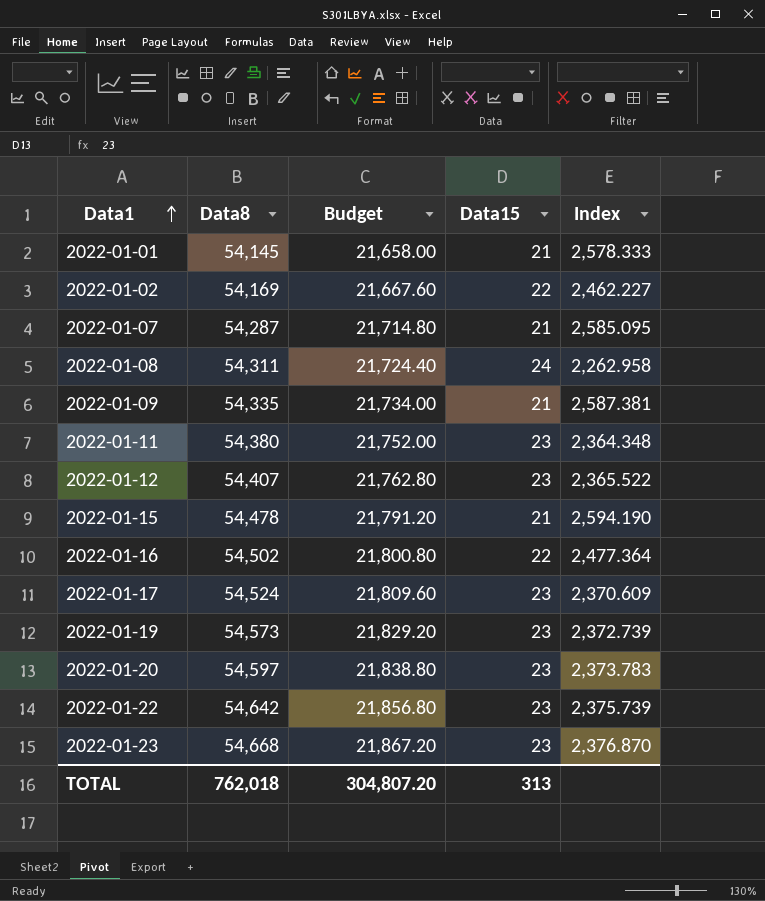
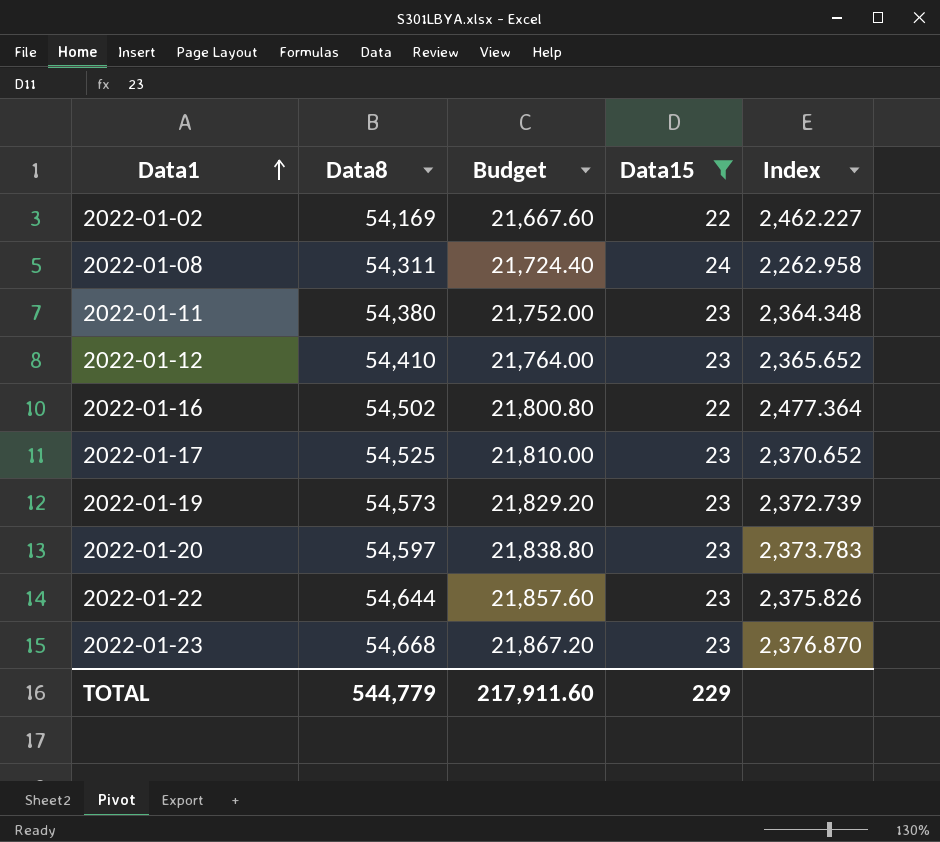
filter: none -> Data15 != 21
2022-01-12 | Data8: 54,407 -> 54,410
2022-01-12 | Budget: 21,762.80 -> 21,764.00
2022-01-12 | Index: 2,365.522 -> 2,365.652
2022-01-17 | Data8: 54,524 -> 54,525
2022-01-17 | Budget: 21,809.60 -> 21,810.00
2022-01-17 | Index: 2,370.609 -> 2,370.652
2022-01-22 | Data8: 54,642 -> 54,644
2022-01-22 | Budget: 21,856.80 -> 21,857.60
2022-01-22 | Index: 2,375.739 -> 2,375.826
TOTAL | Data8: 762,018 -> 544,779
TOTAL | Budget: 304,807.20 -> 217,911.60
TOTAL | Data15: 313 -> 229

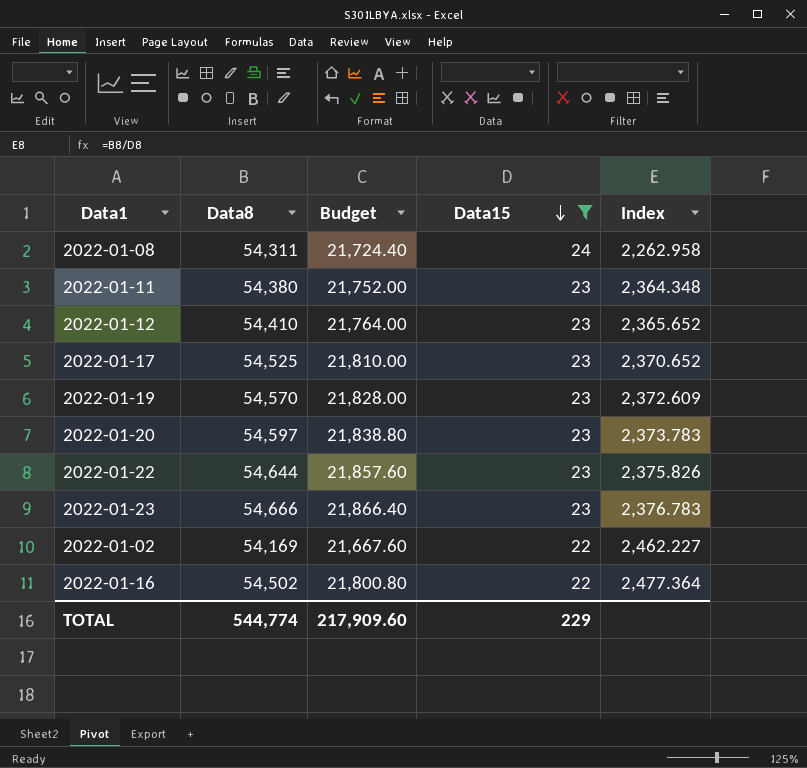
row order: Data1 ascending -> Data15 descending
2022-01-19 | Data8: 54,573 -> 54,570
2022-01-19 | Budget: 21,829.20 -> 21,828.00
2022-01-19 | Index: 2,372.739 -> 2,372.609
2022-01-23 | Data8: 54,668 -> 54,666
2022-01-23 | Budget: 21,867.20 -> 21,866.40
2022-01-23 | Index: 2,376.870 -> 2,376.783
TOTAL | Data8: 544,779 -> 544,774
TOTAL | Budget: 217,911.60 -> 217,909.60

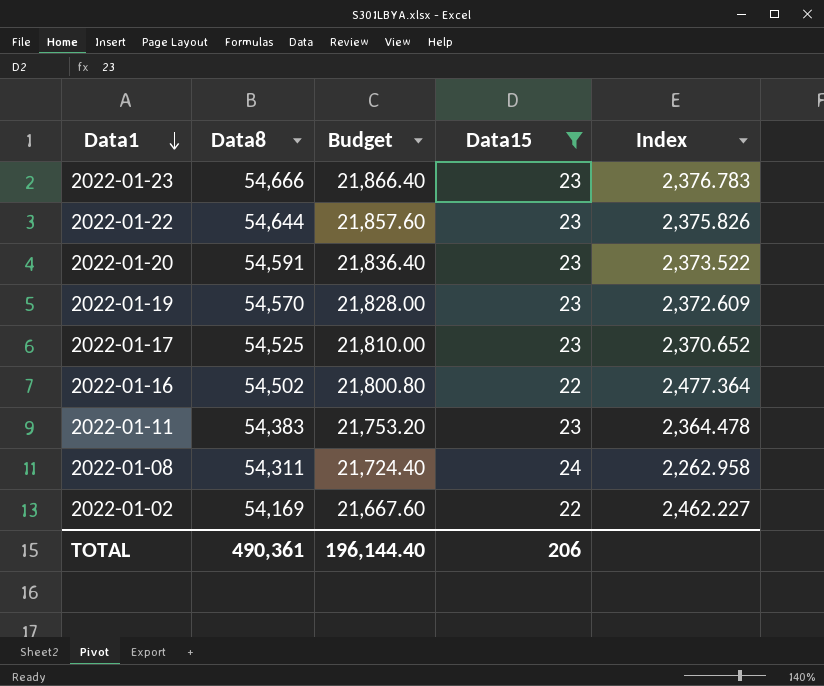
row order: Data15 descending -> Data1 descending
row 2022-01-12: 54,410 | 21,764.00 | 23 | 2,365.652 -> none
2022-01-20 | Data8: 54,597 -> 54,591
2022-01-20 | Budget: 21,838.80 -> 21,836.40
2022-01-20 | Index: 2,373.783 -> 2,373.522
2022-01-11 | Data8: 54,380 -> 54,383
2022-01-11 | Budget: 21,752.00 -> 21,753.20
2022-01-11 | Index: 2,364.348 -> 2,364.478
TOTAL | Data8: 544,774 -> 490,361
TOTAL | Budget: 217,909.60 -> 196,144.40
TOTAL | Data15: 229 -> 206

